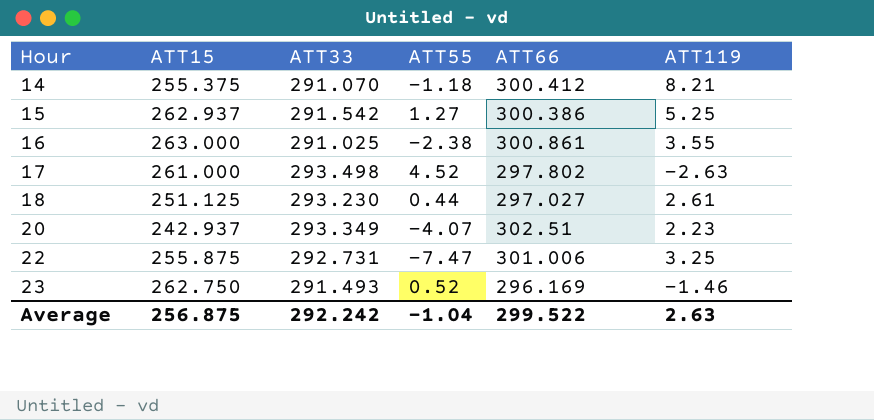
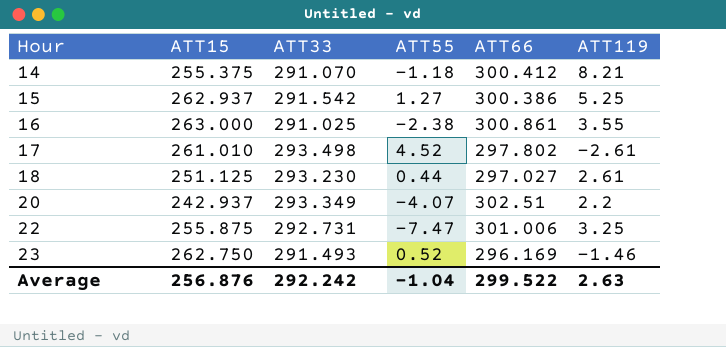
17 | ATT15: 261.000 -> 261.010
17 | ATT119: -2.63 -> -2.61
20 | ATT119: 2.23 -> 2.2
Average | ATT15: 256.875 -> 256.876

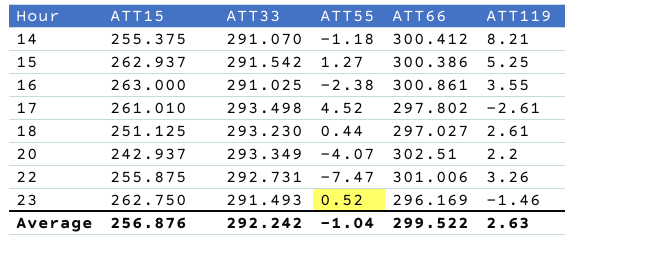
22 | ATT119: 3.25 -> 3.26

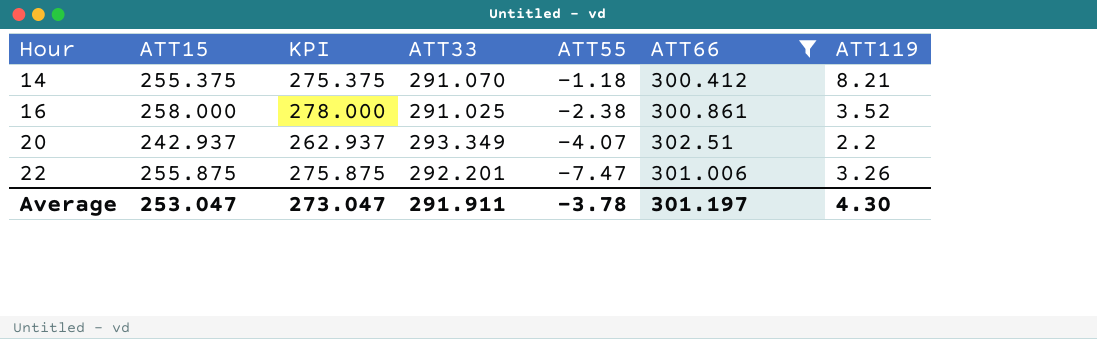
filter: none -> ATT66 >= 300.412
column KPI | formula: none -> [ATT15] + 20
16 | ATT15: 263.000 -> 258.000
16 | ATT119: 3.55 -> 3.52
22 | ATT33: 292.731 -> 292.201
Average | ATT15: 256.876 -> 253.047
Average | ATT33: 292.242 -> 291.911
Average | ATT55: -1.04 -> -3.78
Average | ATT66: 299.522 -> 301.197
Average | ATT119: 2.63 -> 4.30

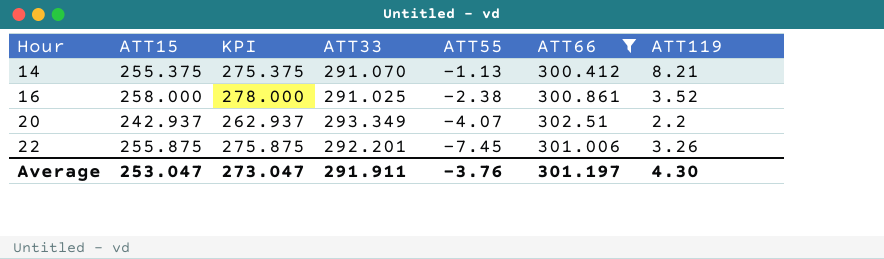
14 | ATT55: -1.18 -> -1.13
22 | ATT55: -7.47 -> -7.45
Average | ATT55: -3.78 -> -3.76

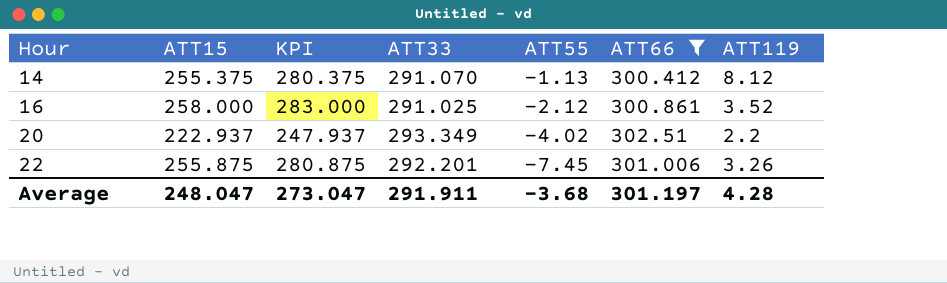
column KPI | formula: [ATT15] + 20 -> [ATT15] + 25
14 | ATT119: 8.21 -> 8.12
16 | ATT55: -2.38 -> -2.12
20 | ATT15: 242.937 -> 222.937
20 | ATT55: -4.07 -> -4.02
Average | ATT15: 253.047 -> 248.047
Average | ATT55: -3.76 -> -3.68
Average | ATT119: 4.30 -> 4.28

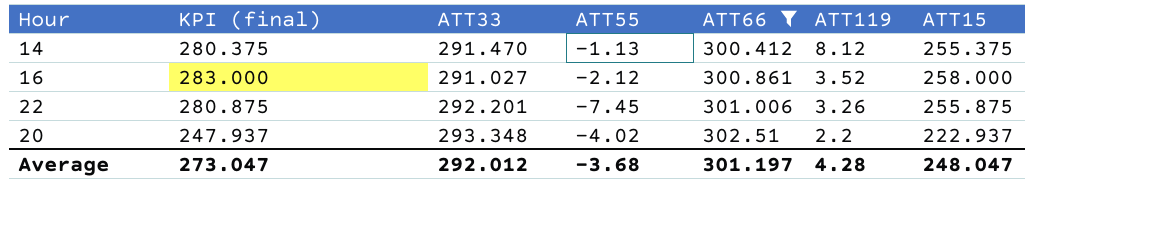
row order: Hour ascending -> ATT66 ascending
column name: KPI -> KPI (final)
column ATT15 | position: 2 -> 7
14 | ATT33: 291.070 -> 291.470
16 | ATT33: 291.025 -> 291.027
20 | ATT33: 293.349 -> 293.348
Average | ATT33: 291.911 -> 292.012

